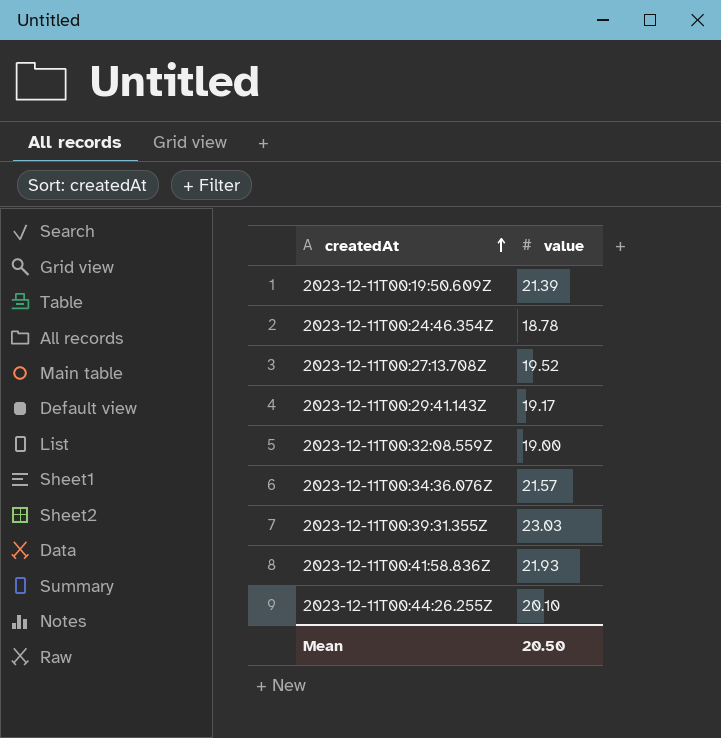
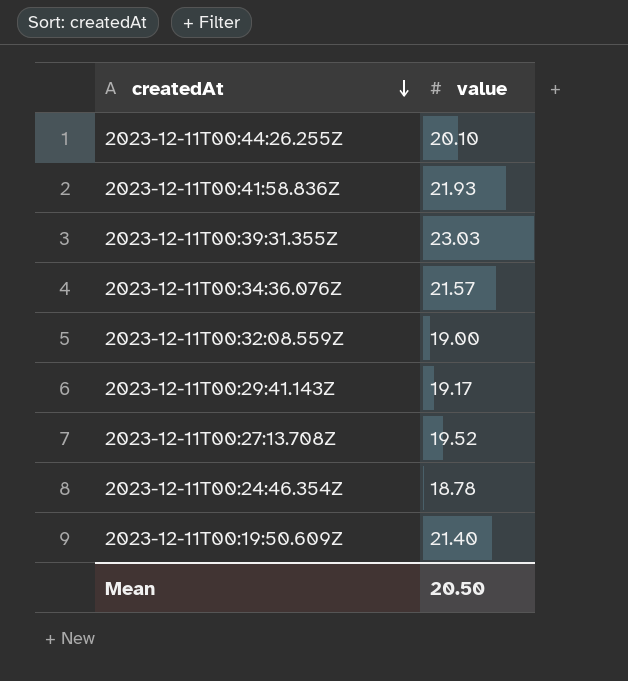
row order: createdAt ascending -> createdAt descending
2023-12-11T00:19:50.609Z | value: 21.39 -> 21.40

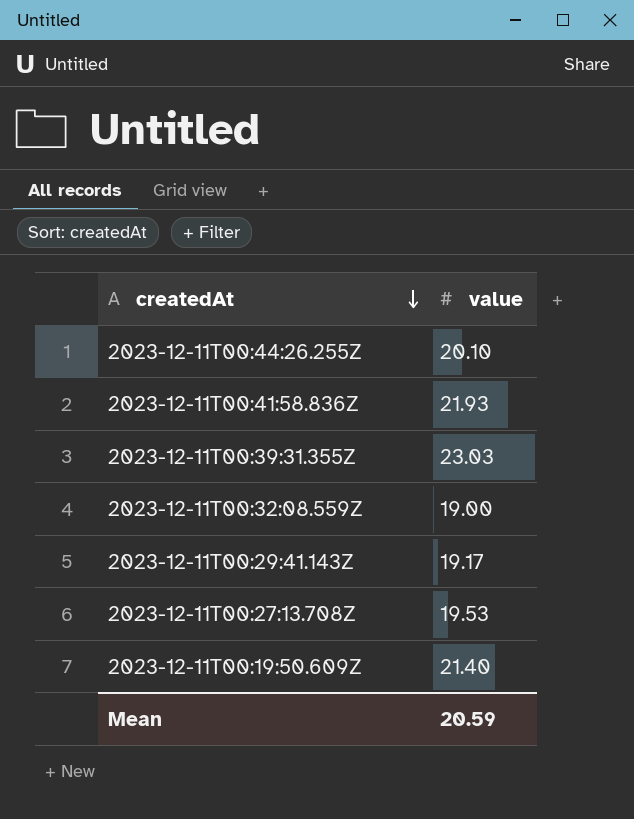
row 2023-12-11T00:34:36.076Z: 21.57 -> none
row 2023-12-11T00:24:46.354Z: 18.78 -> none
2023-12-11T00:27:13.708Z | value: 19.52 -> 19.53
Mean | value: 20.50 -> 20.59

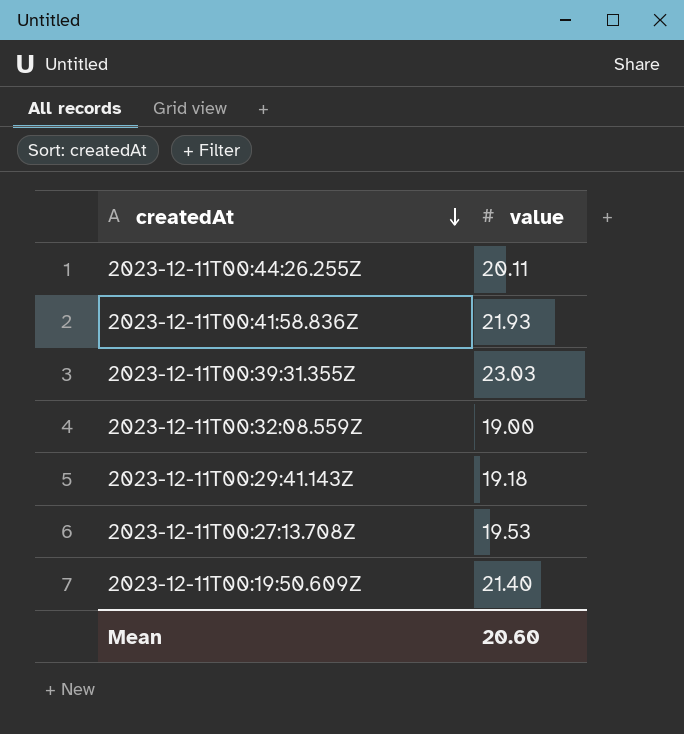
2023-12-11T00:44:26.255Z | value: 20.10 -> 20.11
2023-12-11T00:29:41.143Z | value: 19.17 -> 19.18
Mean | value: 20.59 -> 20.60

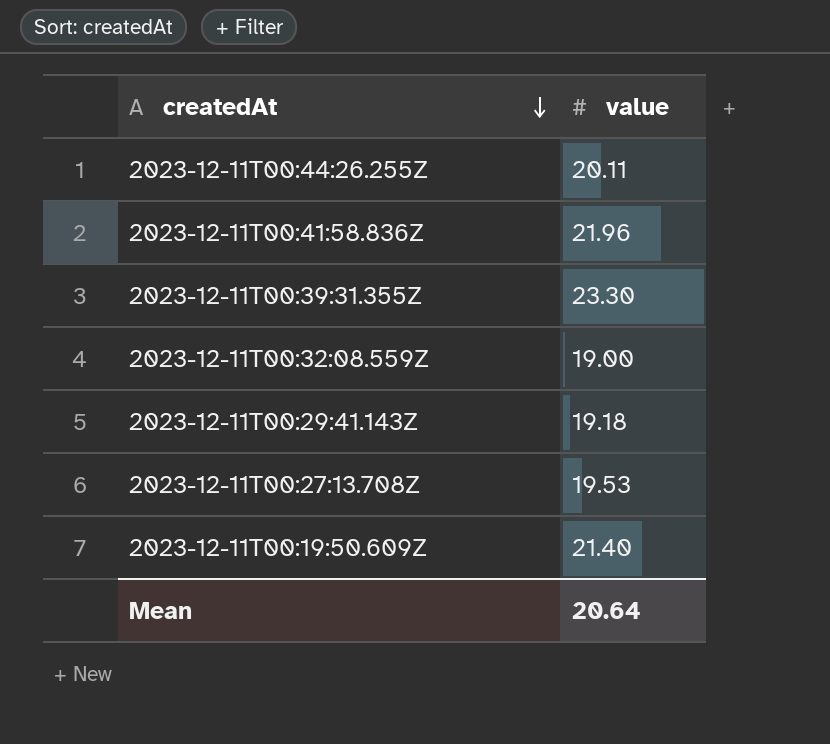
2023-12-11T00:41:58.836Z | value: 21.93 -> 21.96
2023-12-11T00:39:31.355Z | value: 23.03 -> 23.30
Mean | value: 20.60 -> 20.64

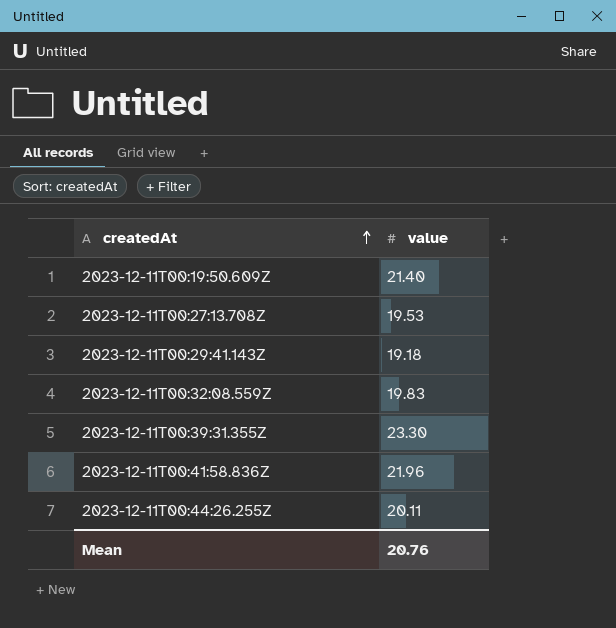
row order: createdAt descending -> createdAt ascending
2023-12-11T00:32:08.559Z | value: 19.00 -> 19.83
Mean | value: 20.64 -> 20.76

